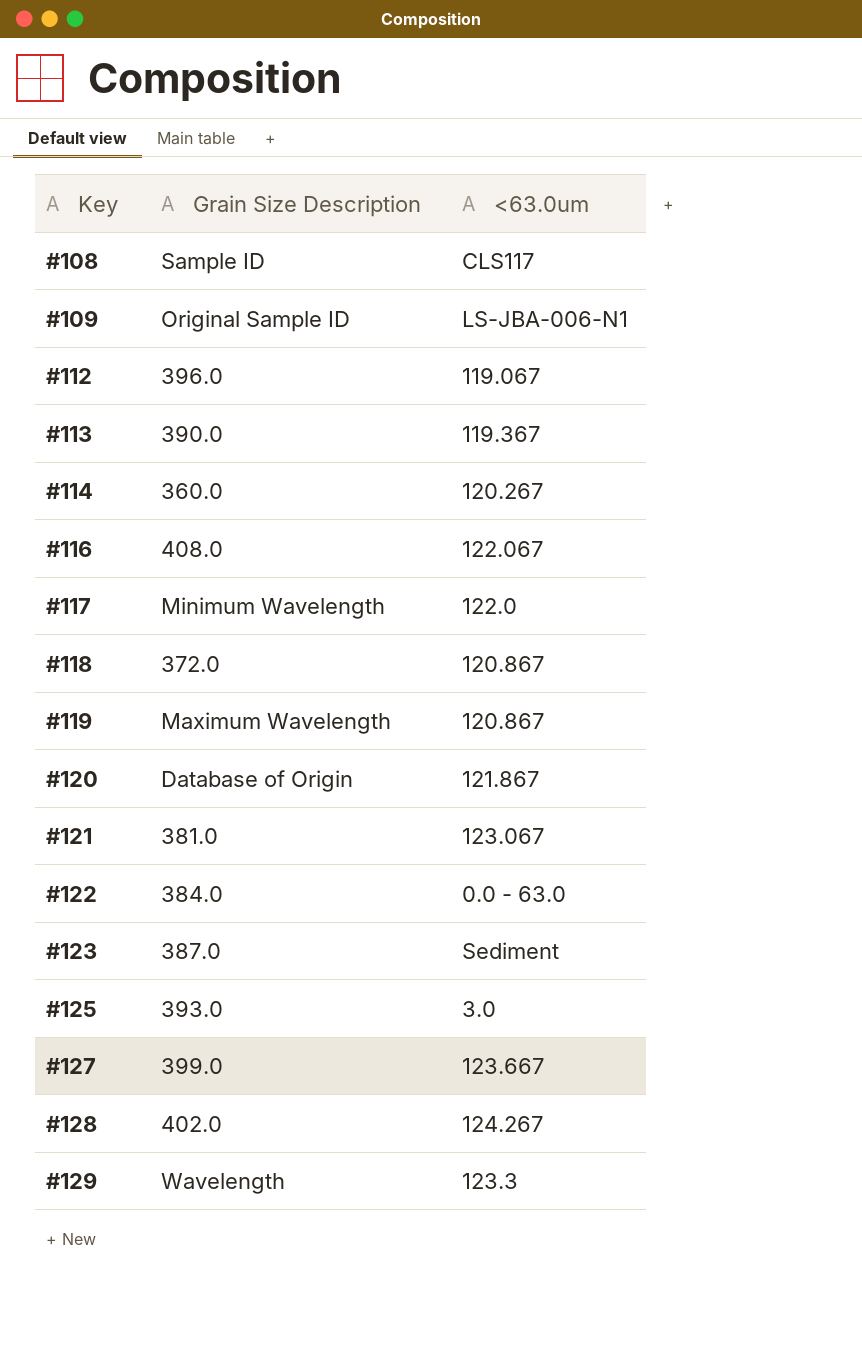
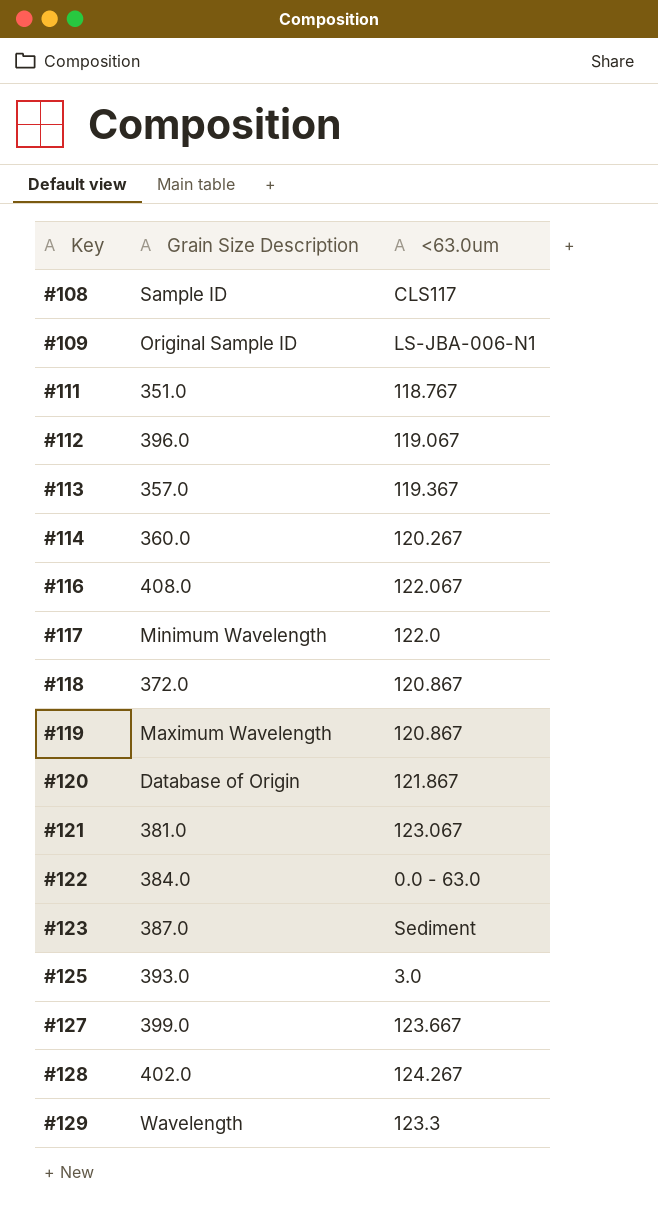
row #111: none -> 351.0 | 118.767
#113 | Grain Size Description: 390.0 -> 357.0

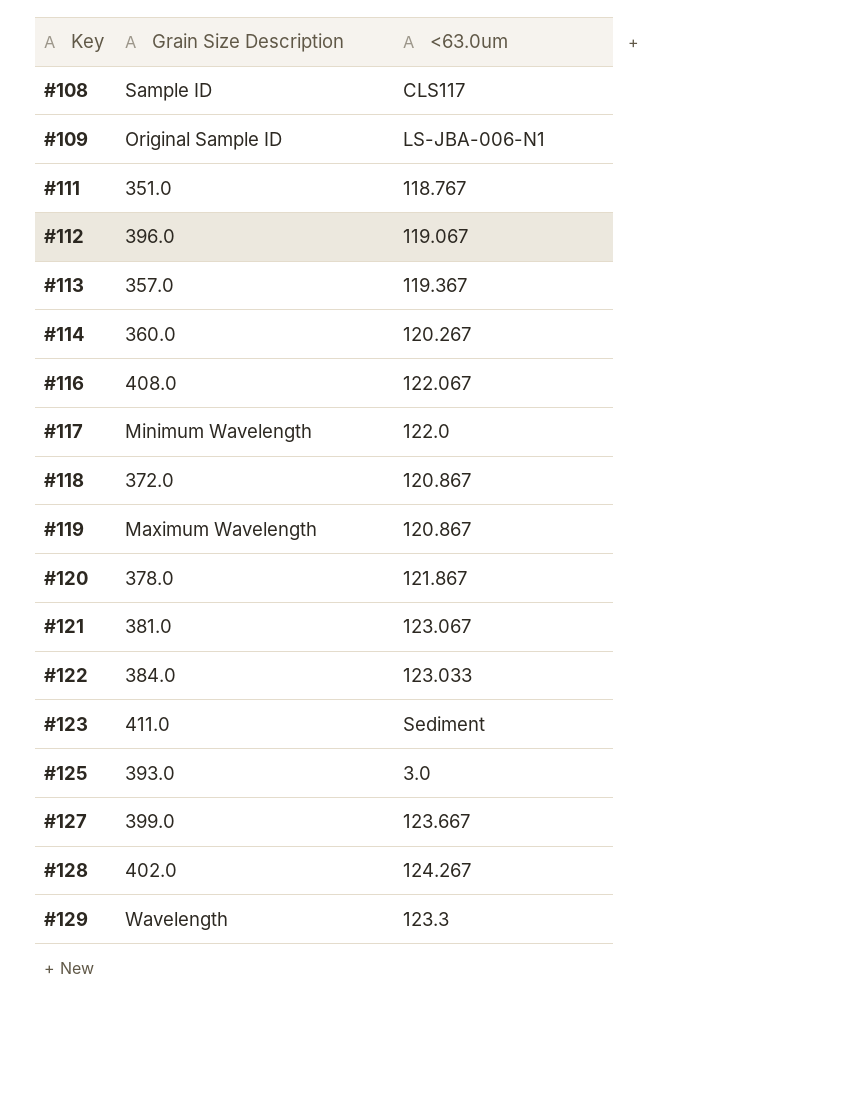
#120 | Grain Size Description: Database of Origin -> 378.0
#122 | <63.0um: 0.0 - 63.0 -> 123.033
#123 | Grain Size Description: 387.0 -> 411.0

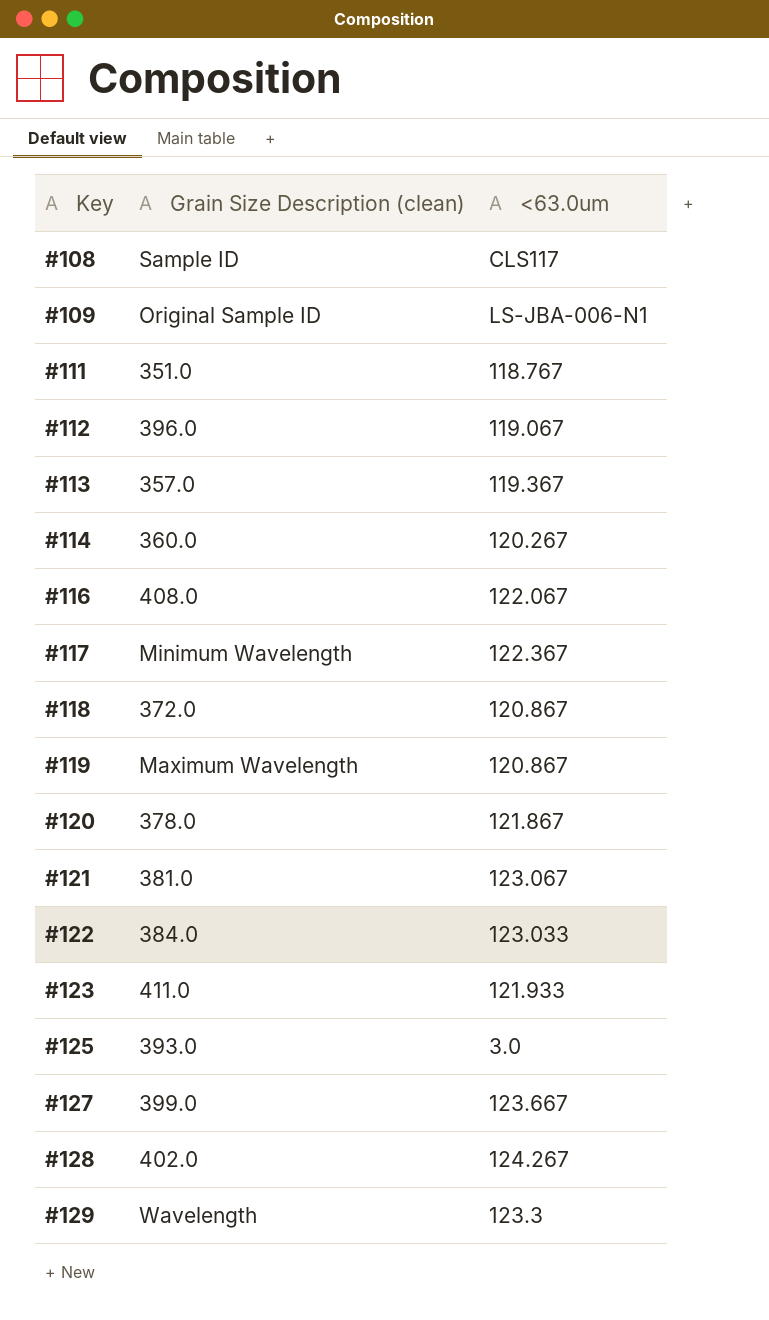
column name: Grain Size Description -> Grain Size Description (clean)
#117 | <63.0um: 122.0 -> 122.367
#123 | <63.0um: Sediment -> 121.933

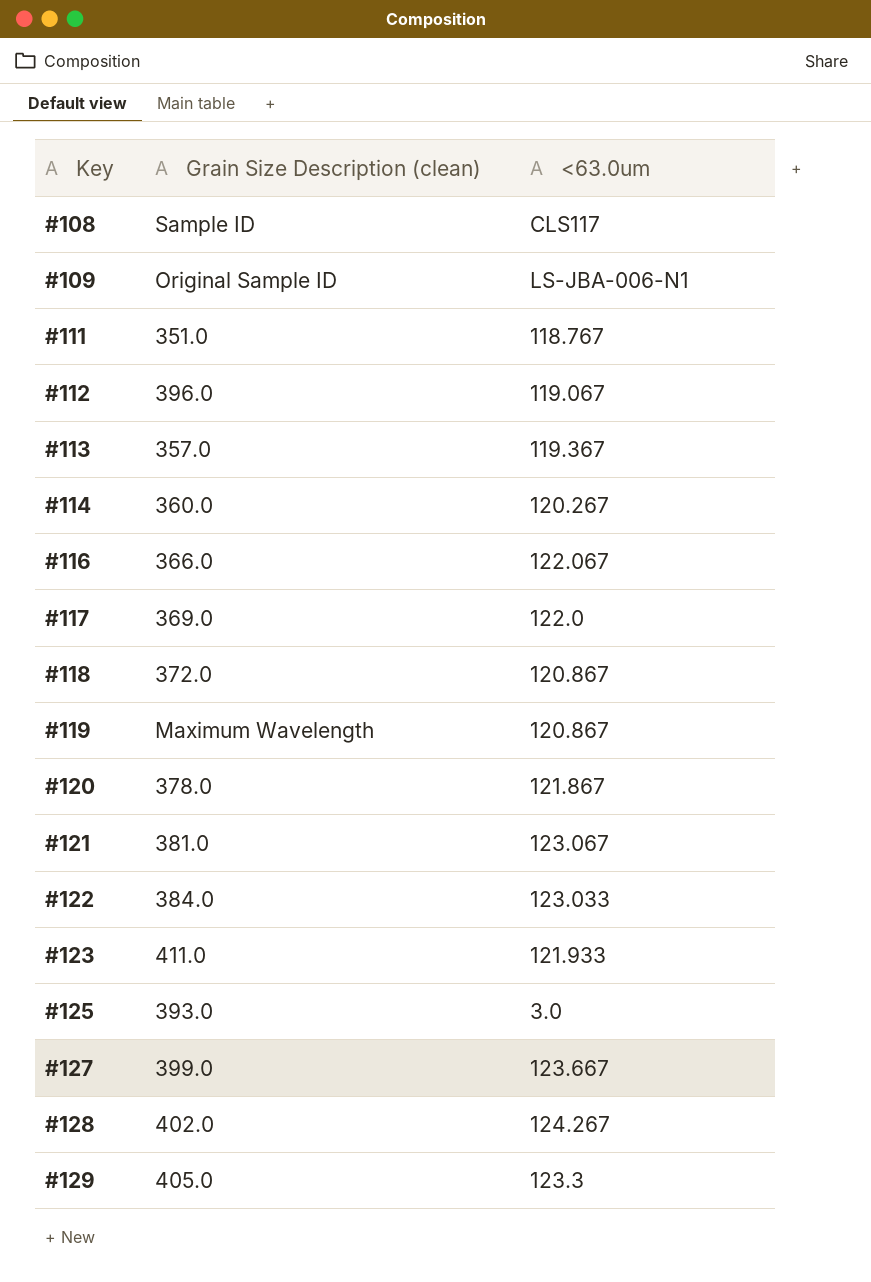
#116 | Grain Size Description (clean): 408.0 -> 366.0
#117 | Grain Size Description (clean): Minimum Wavelength -> 369.0
#117 | <63.0um: 122.367 -> 122.0
#129 | Grain Size Description (clean): Wavelength -> 405.0

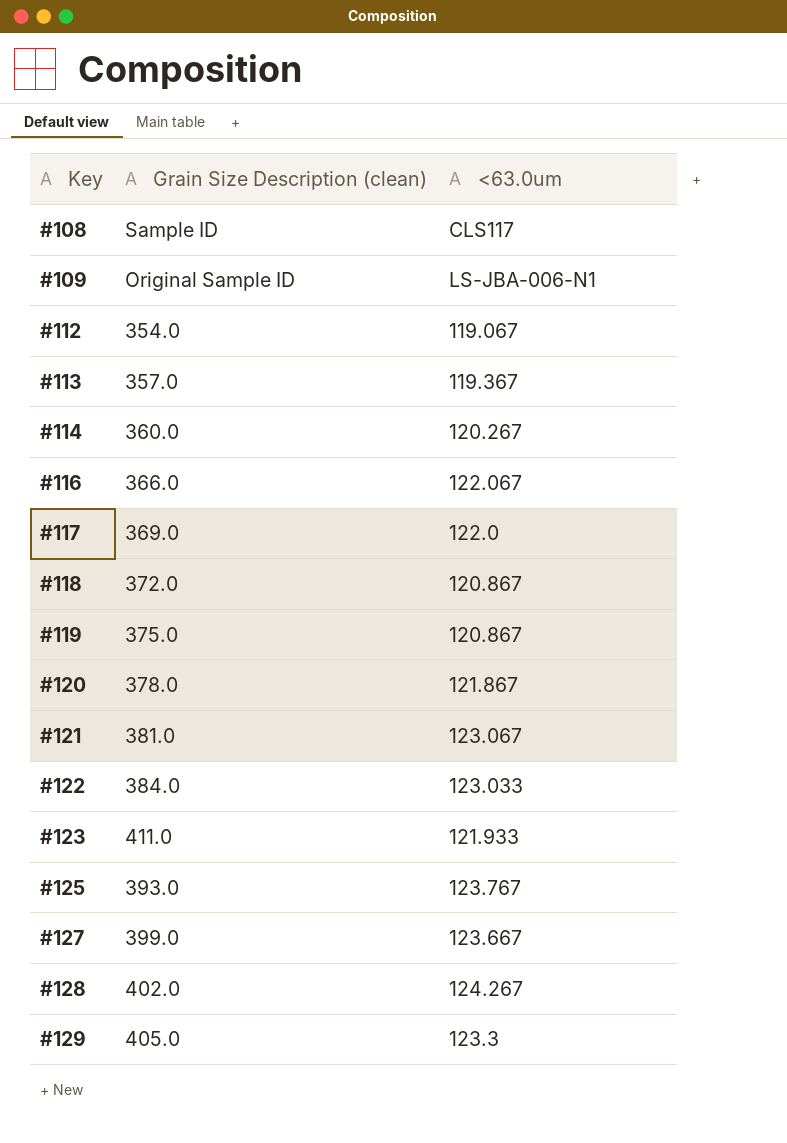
row #111: 351.0 | 118.767 -> none
#112 | Grain Size Description (clean): 396.0 -> 354.0
#119 | Grain Size Description (clean): Maximum Wavelength -> 375.0
#125 | <63.0um: 3.0 -> 123.767

